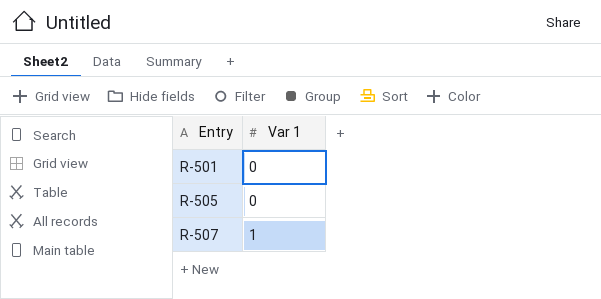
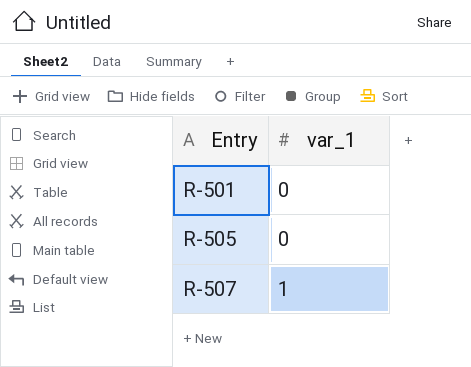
column name: Var 1 -> var_1

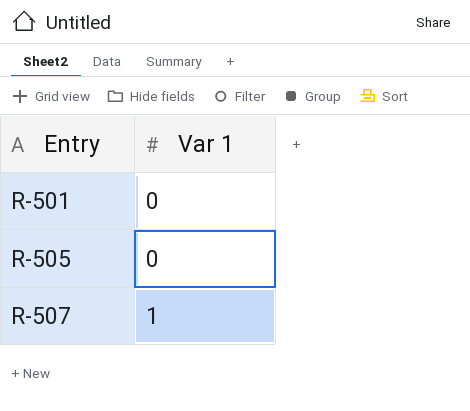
column name: var_1 -> Var 1

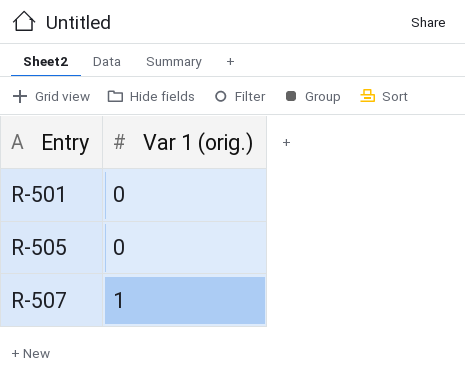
column name: Var 1 -> Var 1 (orig.)

